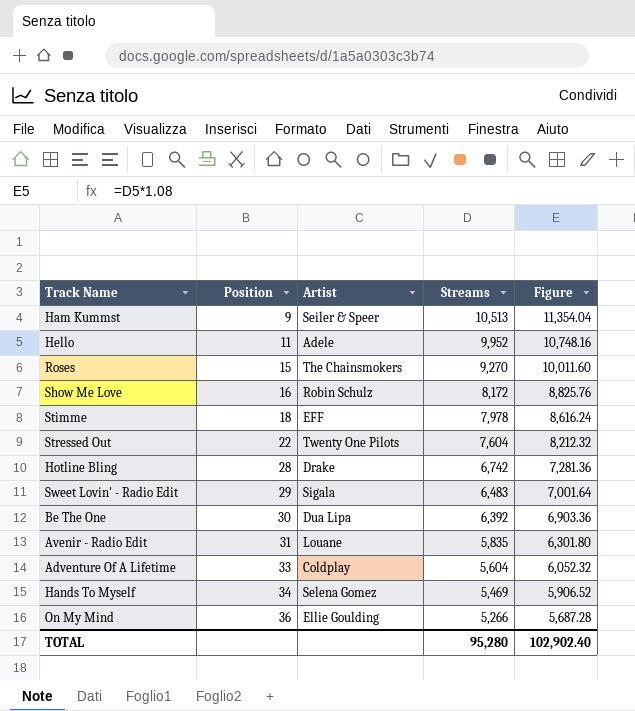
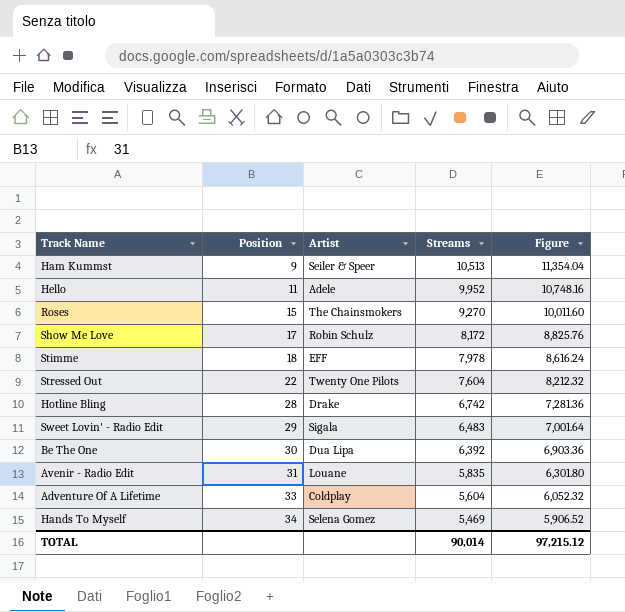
row On My Mind: 36 | Ellie Goulding | 5,266 | 5,687.28 -> none
Show Me Love | Position: 16 -> 17
TOTAL | Streams: 95,280 -> 90,014
TOTAL | Figure: 102,902.40 -> 97,215.12

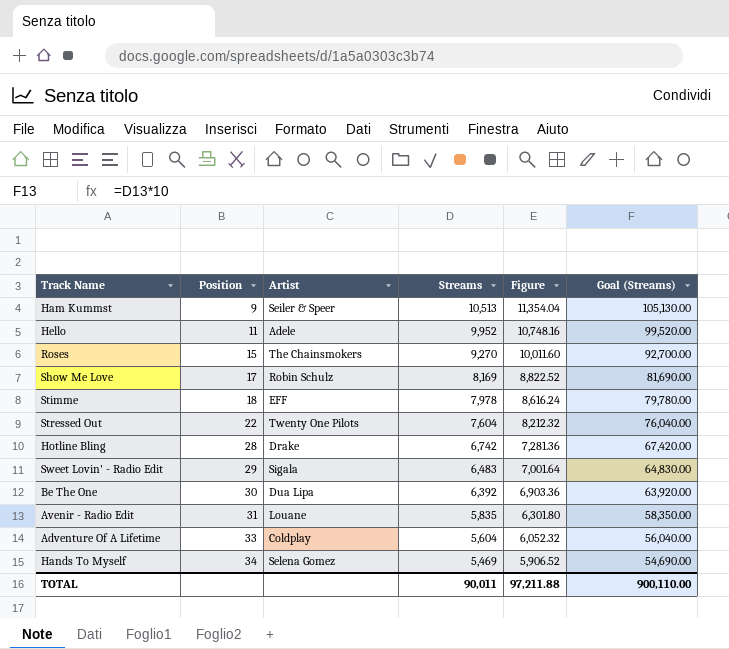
column Goal (Streams) | formula: none -> [Streams] * 10
Show Me Love | Streams: 8,172 -> 8,169
Show Me Love | Figure: 8,825.76 -> 8,822.52
TOTAL | Streams: 90,014 -> 90,011
TOTAL | Figure: 97,215.12 -> 97,211.88

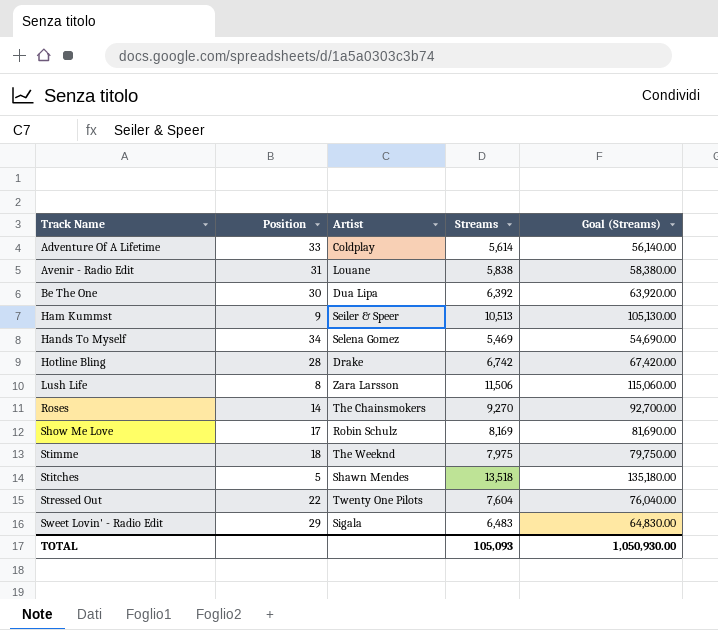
row order: Position ascending -> Track Name ascending
column Figure | formula: [Streams] * 1.08 -> none
row Hello: 11 | Adele | 9,952 | 10,748.16 | 99,520.00 -> none
Adventure Of A Lifetime | Streams: 5,604 -> 5,614
Adventure Of A Lifetime | Goal (Streams): 56,040.00 -> 56,140.00
Avenir - Radio Edit | Streams: 5,835 -> 5,838
Avenir - Radio Edit | Goal (Streams): 58,350.00 -> 58,380.00
row Lush Life: none -> 8 | Zara Larsson | 11,506 | 115,060.00
Roses | Position: 15 -> 14
Stimme | Artist: EFF -> The Weeknd
Stimme | Streams: 7,978 -> 7,975
Stimme | Goal (Streams): 79,780.00 -> 79,750.00
row Stitches: none -> 5 | Shawn Mendes | 13,518 | 135,180.00
TOTAL | Streams: 90,011 -> 105,093
TOTAL | Goal (Streams): 900,110.00 -> 1,050,930.00

